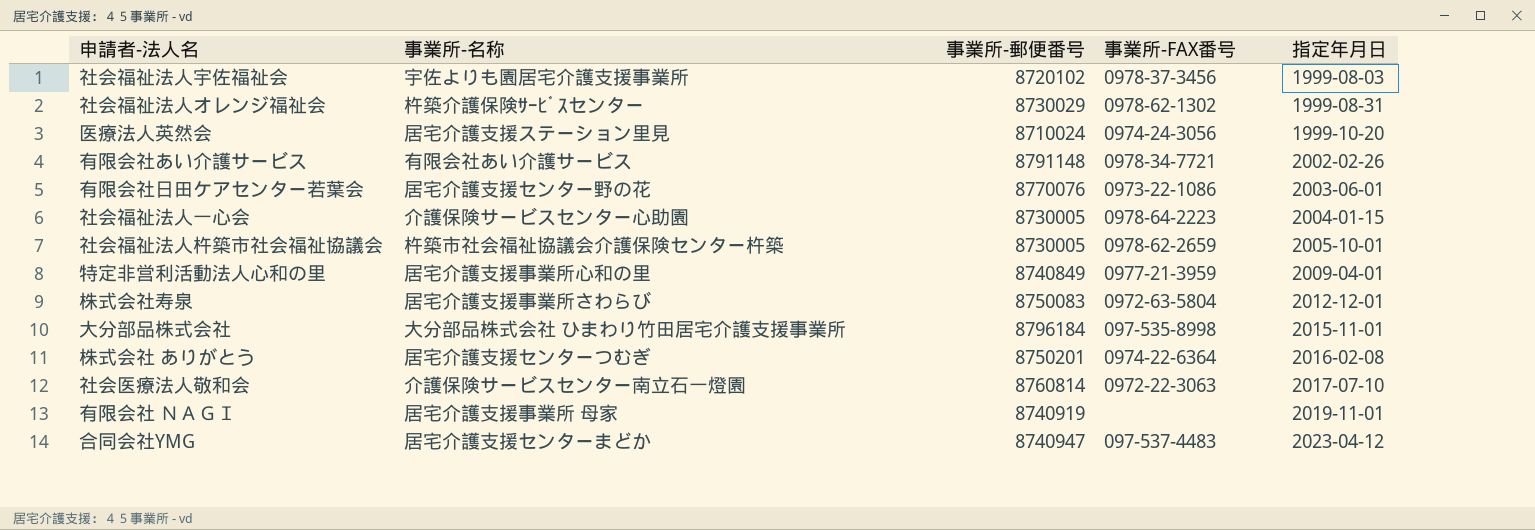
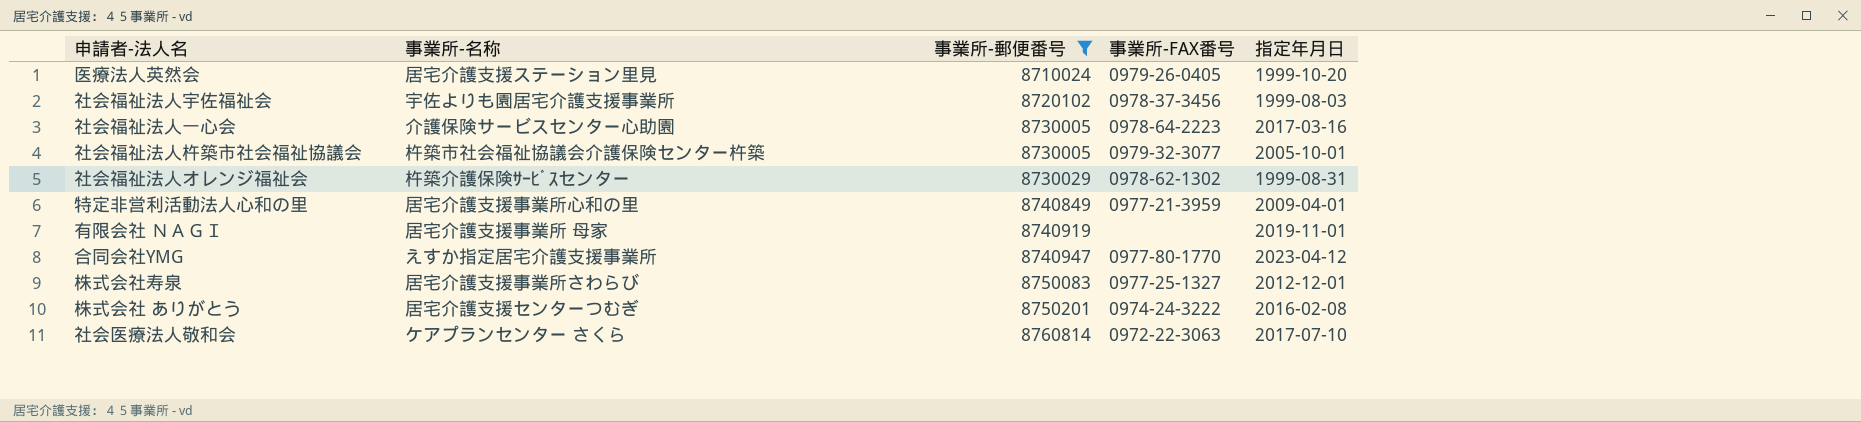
filter: none -> 事業所-郵便番号 <= 8760814
row order: 指定年月日 ascending -> 事業所-郵便番号 ascending
医療法人英然会 | 事業所-FAX番号: 0974-24-3056 -> 0979-26-0405
社会福祉法人一心会 | 指定年月日: 2004-01-15 -> 2017-03-16
社会福祉法人杵築市社会福祉協議会 | 事業所-FAX番号: 0978-62-2659 -> 0979-32-3077
合同会社YMG | 事業所-名称: 居宅介護支援センターまどか -> えすか指定居宅介護支援事業所
合同会社YMG | 事業所-FAX番号: 097-537-4483 -> 0977-80-1770
株式会社寿泉 | 事業所-FAX番号: 0972-63-5804 -> 0977-25-1327
株式会社 ありがとう | 事業所-FAX番号: 0974-22-6364 -> 0974-24-3222
社会医療法人敬和会 | 事業所-名称: 介護保険サービスセンター南立石一燈園 -> ケアプランセンター さくら

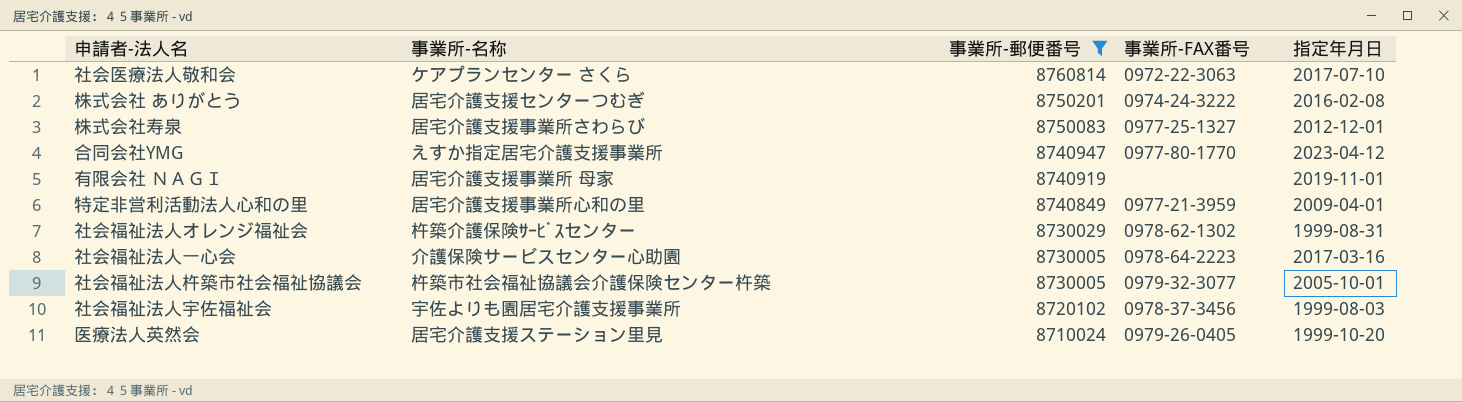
row order: 事業所-郵便番号 ascending -> 事業所-郵便番号 descending

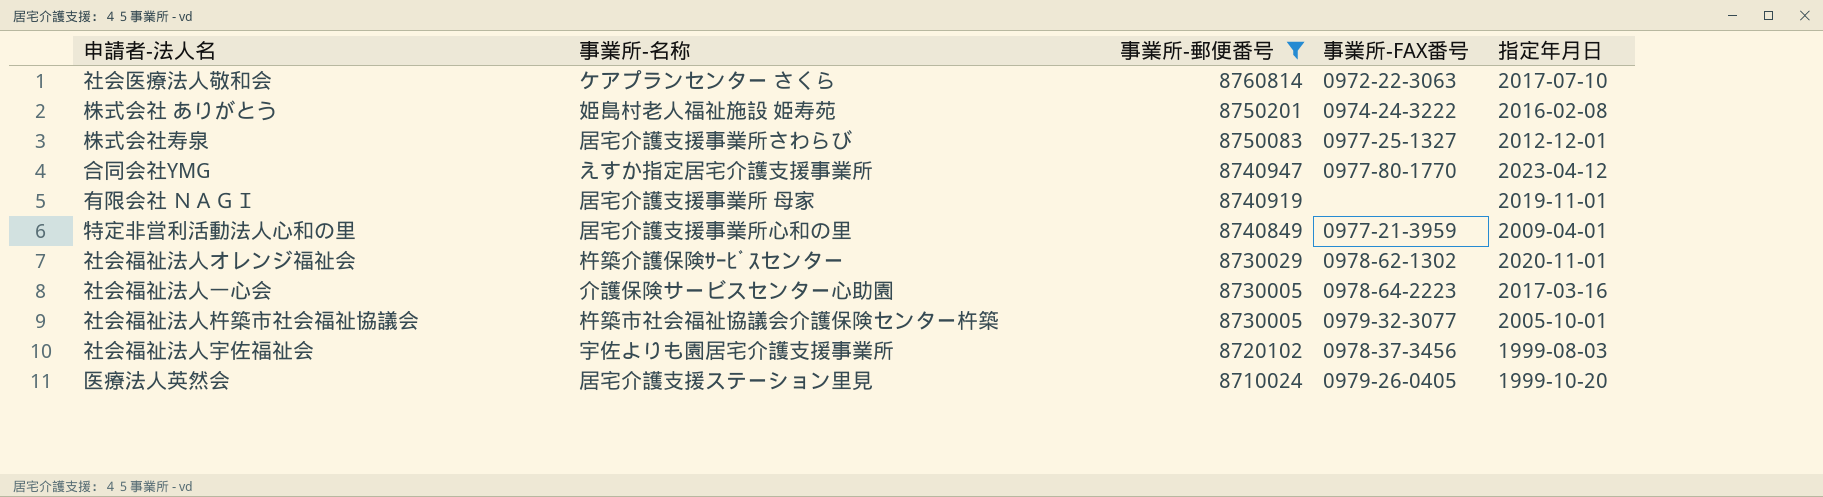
株式会社 ありがとう | 事業所-名称: 居宅介護支援センターつむぎ -> 姫島村老人福祉施設 姫寿苑
社会福祉法人オレンジ福祉会 | 指定年月日: 1999-08-31 -> 2020-11-01

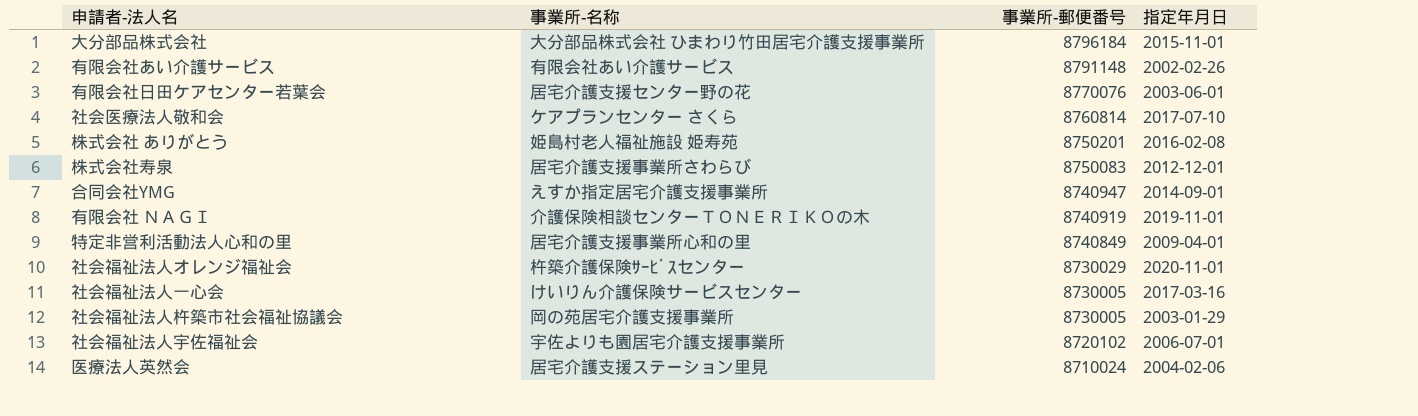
filter: 事業所-郵便番号 <= 8760814 -> none
column 事業所-FAX番号 | position: 4 -> none
合同会社YMG | 指定年月日: 2023-04-12 -> 2014-09-01
有限会社 ＮＡＧＩ | 事業所-名称: 居宅介護支援事業所 母家 -> 介護保険相談センターＴＯＮＥＲＩＫＯの木
社会福祉法人一心会 | 事業所-名称: 介護保険サービスセンター心助園 -> けいりん介護保険サービスセンター
社会福祉法人杵築市社会福祉協議会 | 事業所-名称: 杵築市社会福祉協議会介護保険センター杵築 -> 岡の苑居宅介護支援事業所
社会福祉法人杵築市社会福祉協議会 | 指定年月日: 2005-10-01 -> 2003-01-29
社会福祉法人宇佐福祉会 | 指定年月日: 1999-08-03 -> 2006-07-01
医療法人英然会 | 指定年月日: 1999-10-20 -> 2004-02-06

